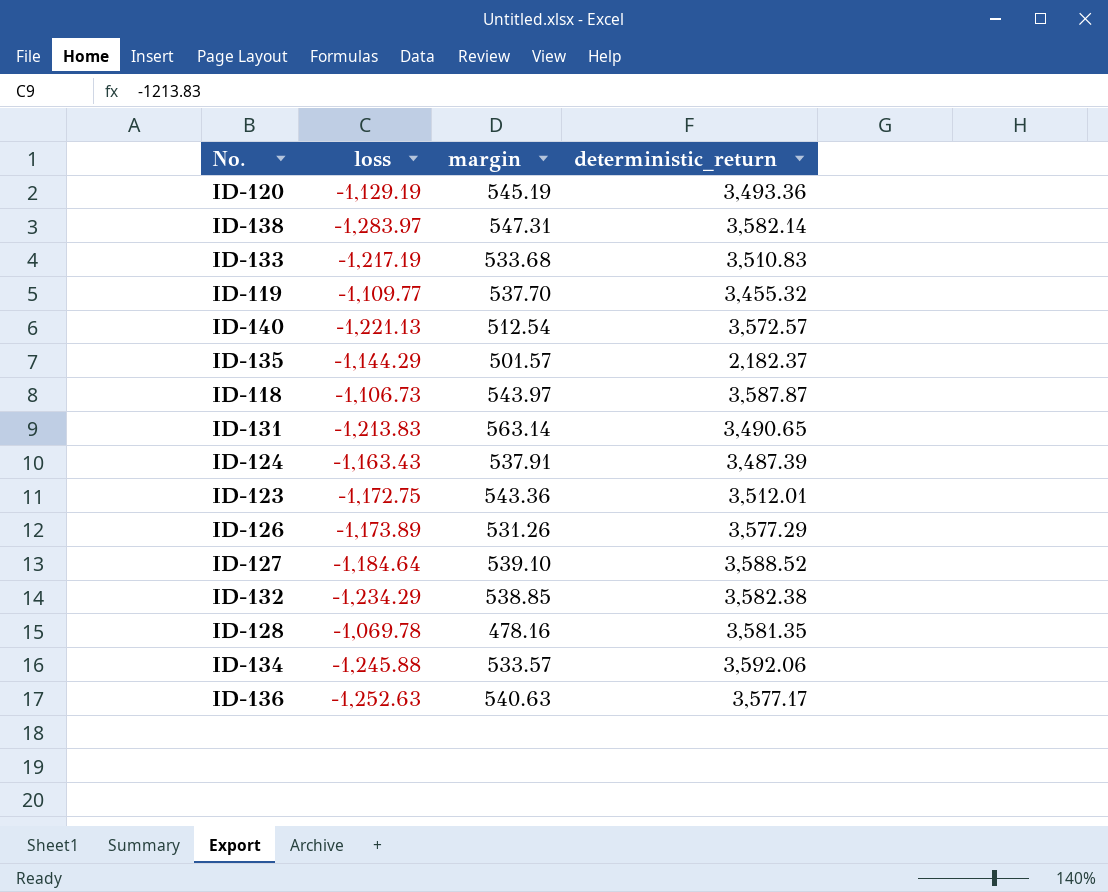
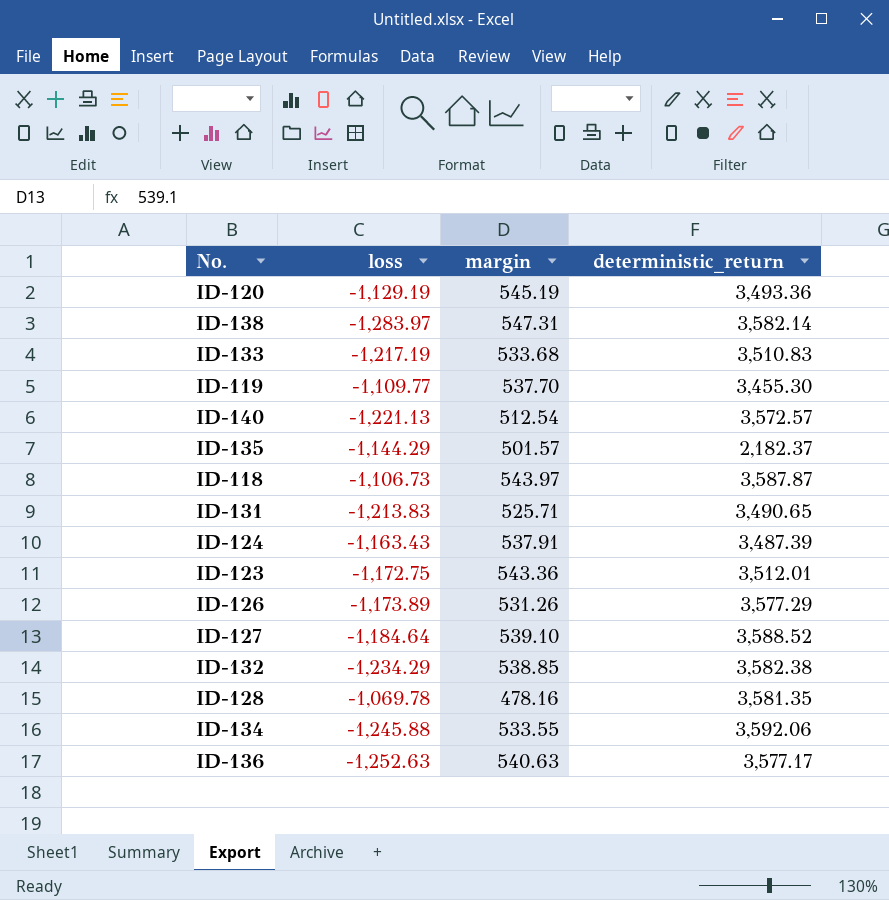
ID-119 | deterministic_return: 3,455.32 -> 3,455.30
ID-131 | margin: 563.14 -> 525.71
ID-134 | margin: 533.57 -> 533.55

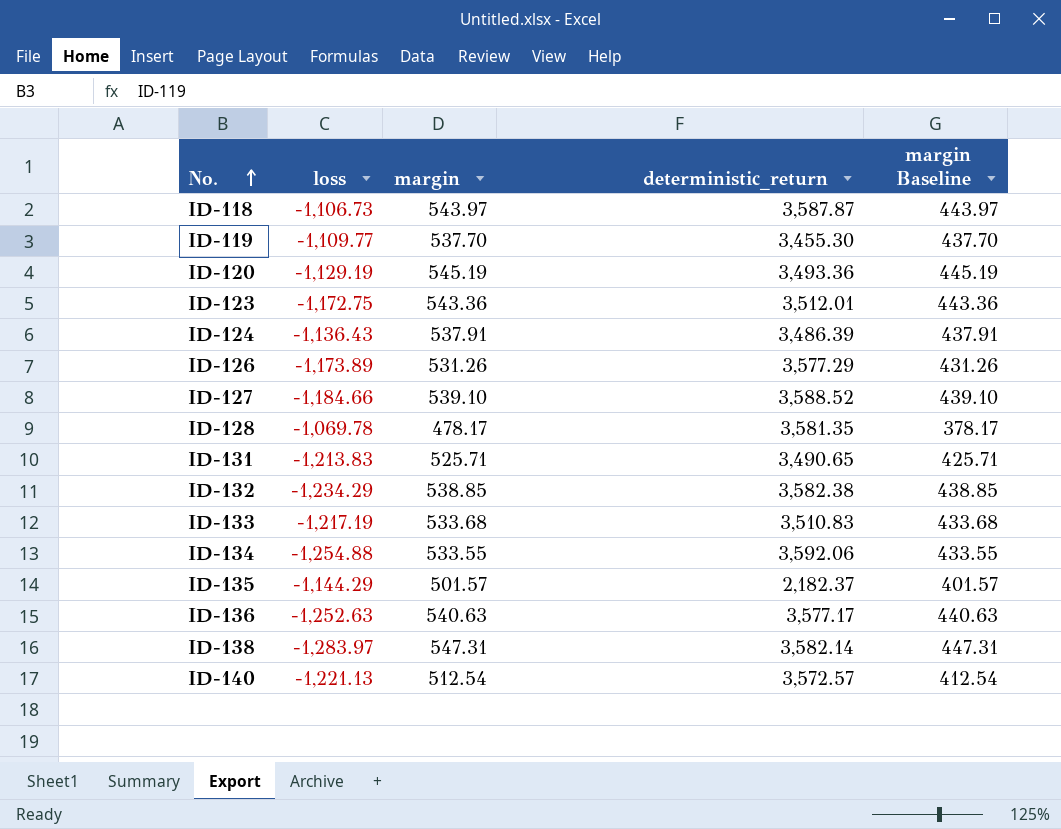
row order: none -> No. ascending
column margin Baseline | formula: none -> [margin] - 100
ID-124 | loss: -1,163.43 -> -1,136.43
ID-124 | deterministic_return: 3,487.39 -> 3,486.39
ID-127 | loss: -1,184.64 -> -1,184.66
ID-128 | margin: 478.16 -> 478.17
ID-134 | loss: -1,245.88 -> -1,254.88

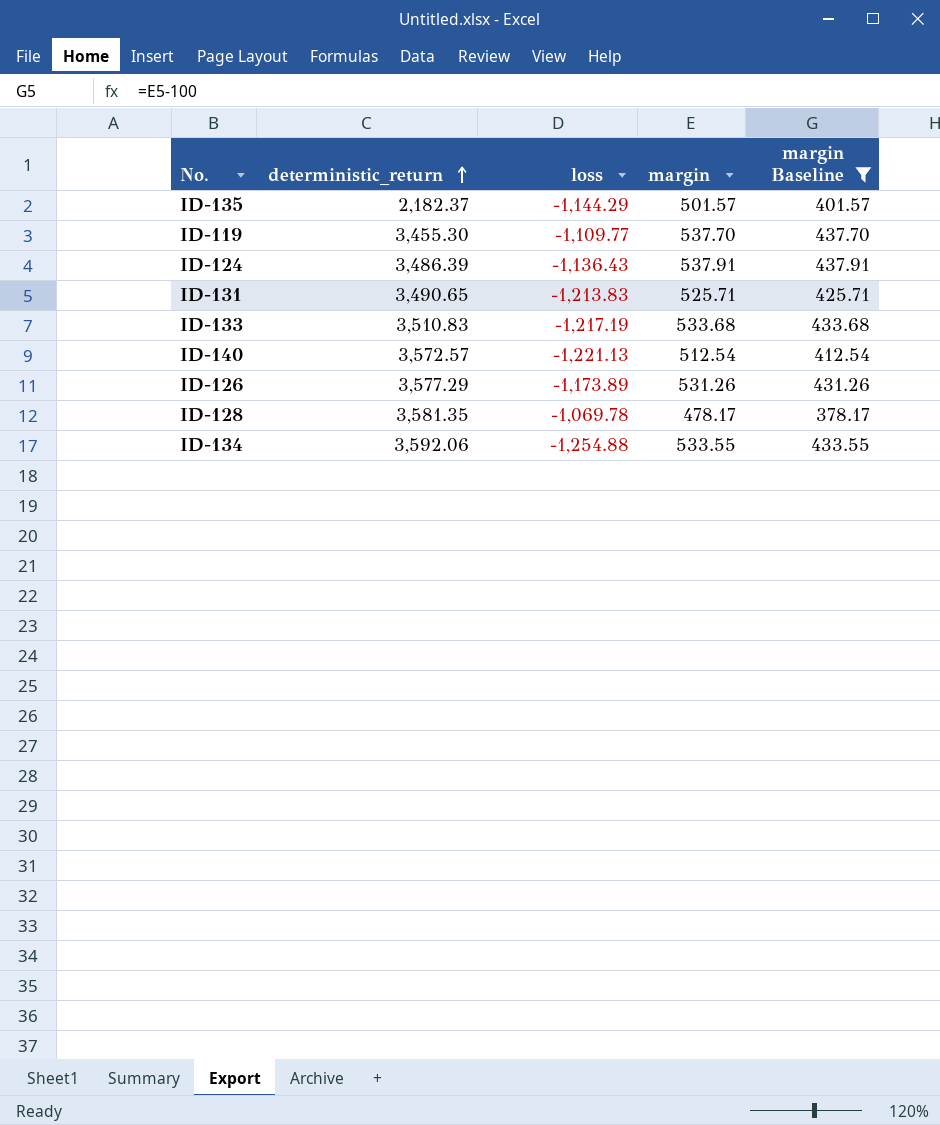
filter: none -> margin Baseline <= 437.91
row order: No. ascending -> deterministic_return ascending
column deterministic_return | position: 4 -> 2

